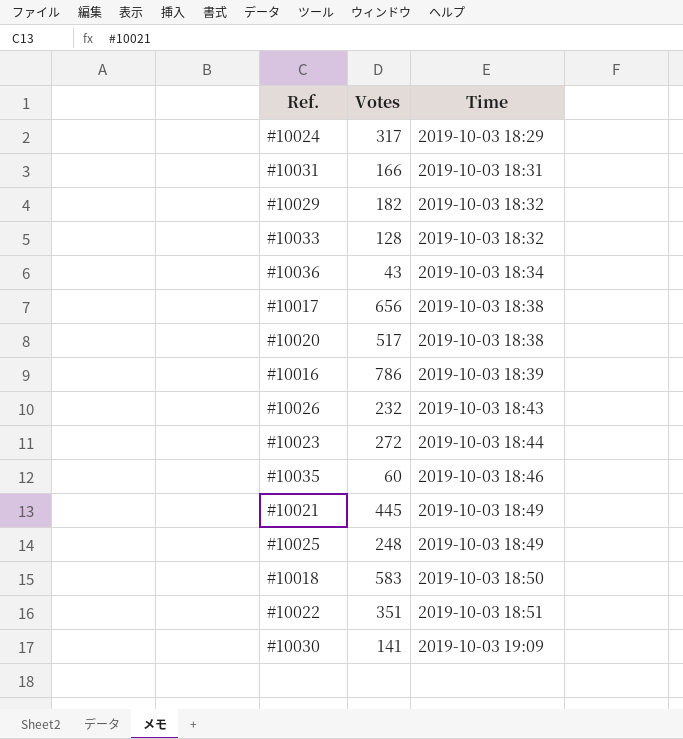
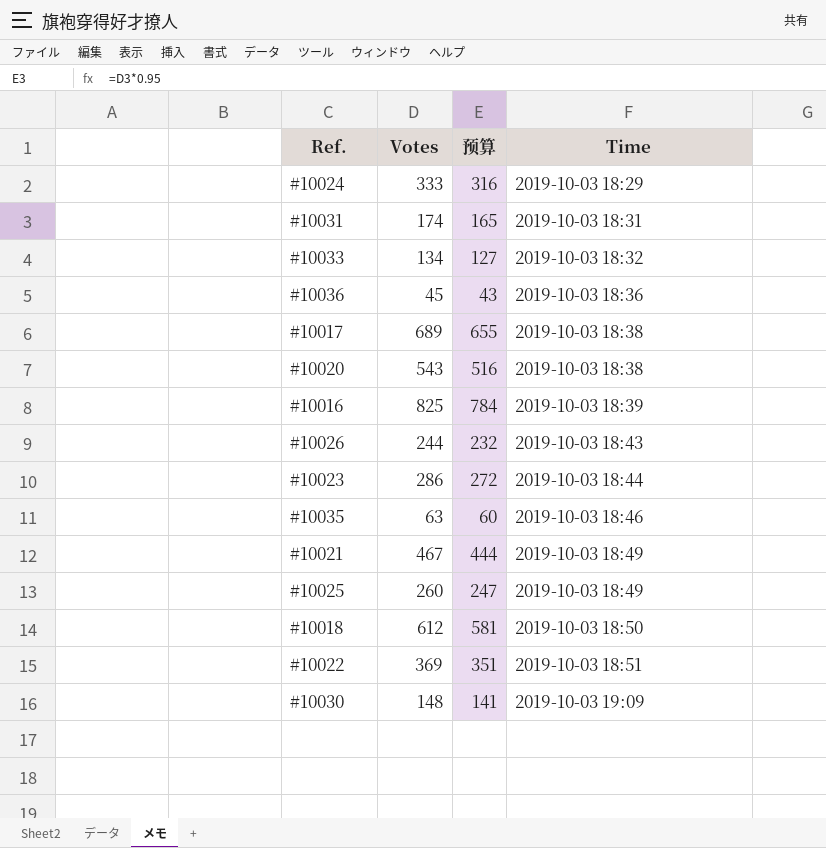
column 预算 | formula: none -> [Votes] * 0.95
row #10029: 182 | 2019-10-03 18:32 -> none
#10024 | Votes: 317 -> 333
#10031 | Votes: 166 -> 174
#10033 | Votes: 128 -> 134
#10036 | Votes: 43 -> 45
#10036 | Time: 2019-10-03 18:34 -> 2019-10-03 18:36
#10017 | Votes: 656 -> 689
#10020 | Votes: 517 -> 543
#10016 | Votes: 786 -> 825
#10026 | Votes: 232 -> 244
#10023 | Votes: 272 -> 286
#10035 | Votes: 60 -> 63
#10021 | Votes: 445 -> 467
#10025 | Votes: 248 -> 260
#10018 | Votes: 583 -> 612
#10022 | Votes: 351 -> 369
#10030 | Votes: 141 -> 148

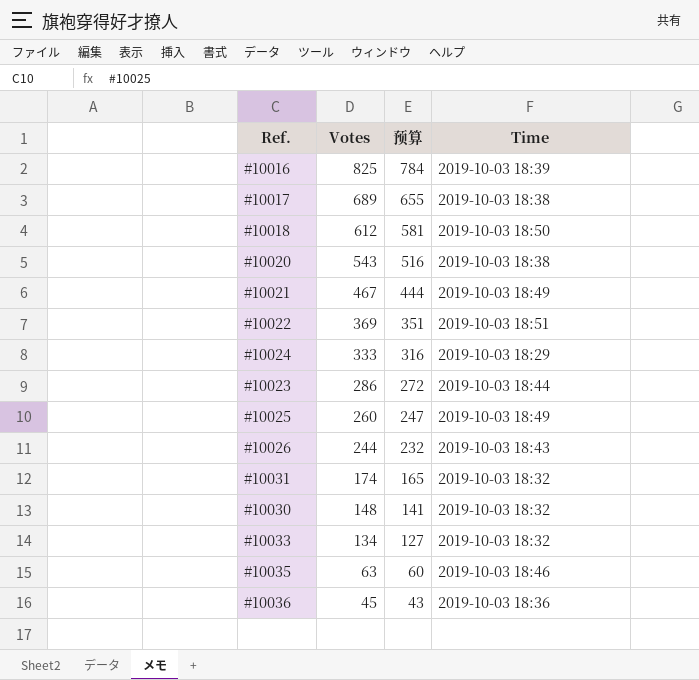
row order: Time ascending -> Votes descending
#10031 | Time: 2019-10-03 18:31 -> 2019-10-03 18:32
#10030 | Time: 2019-10-03 19:09 -> 2019-10-03 18:32

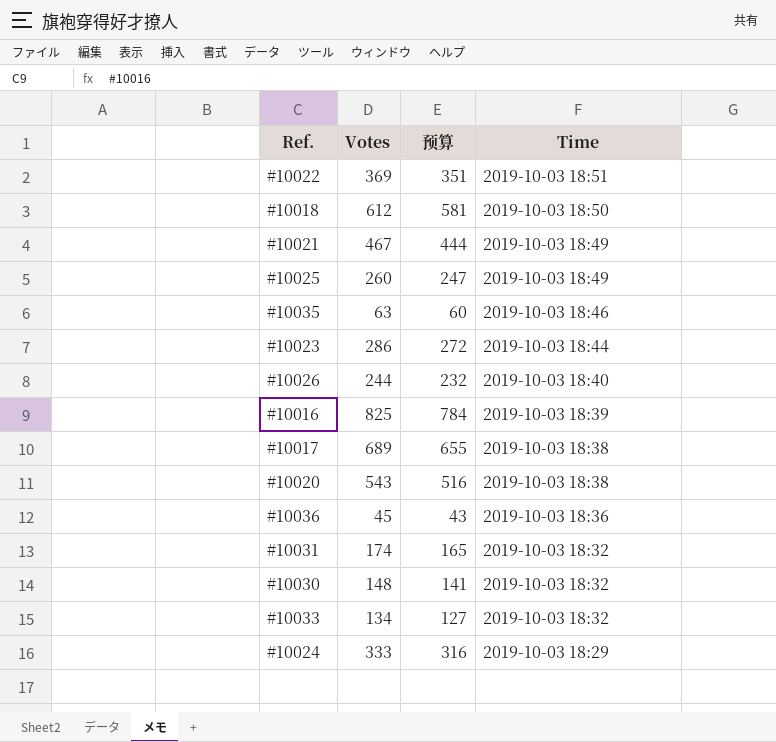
row order: Votes descending -> Time descending
#10026 | Time: 2019-10-03 18:43 -> 2019-10-03 18:40

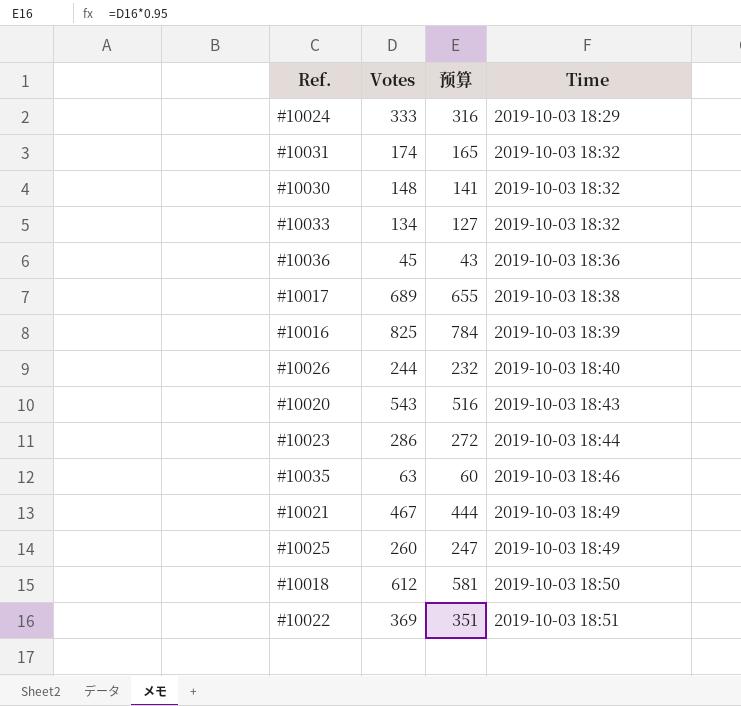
row order: Time descending -> Time ascending
#10020 | Time: 2019-10-03 18:38 -> 2019-10-03 18:43

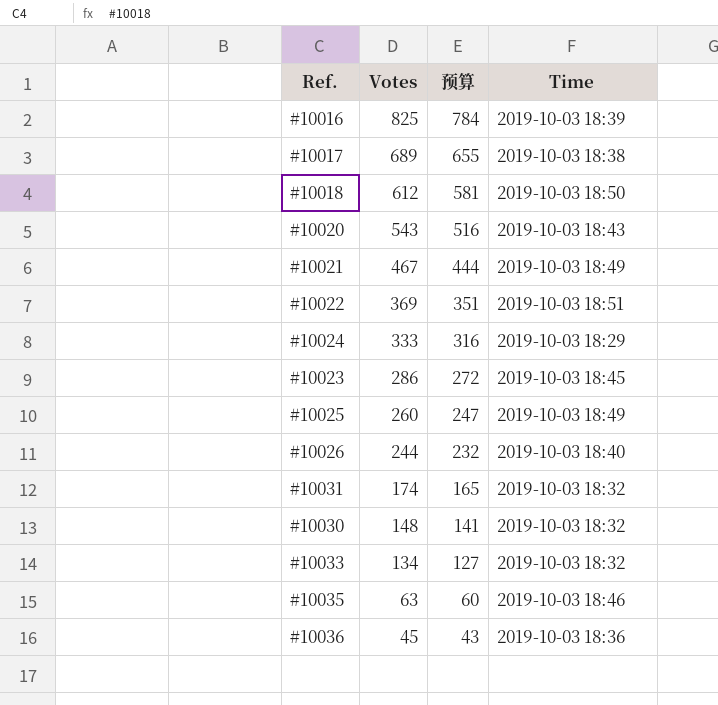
row order: Time ascending -> Votes descending
#10023 | Time: 2019-10-03 18:44 -> 2019-10-03 18:45

